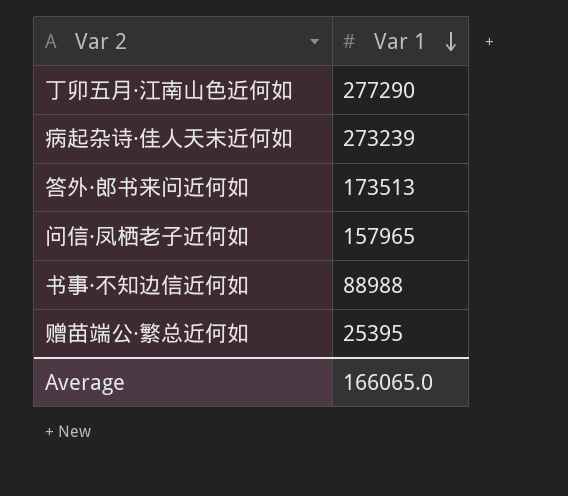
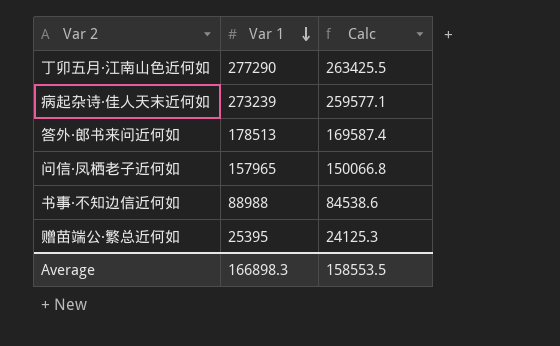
column Calc | formula: none -> [Var 1] * 0.95
答外·郎书来问近何如 | Var 1: 173513 -> 178513
Average | Var 1: 166065.0 -> 166898.3

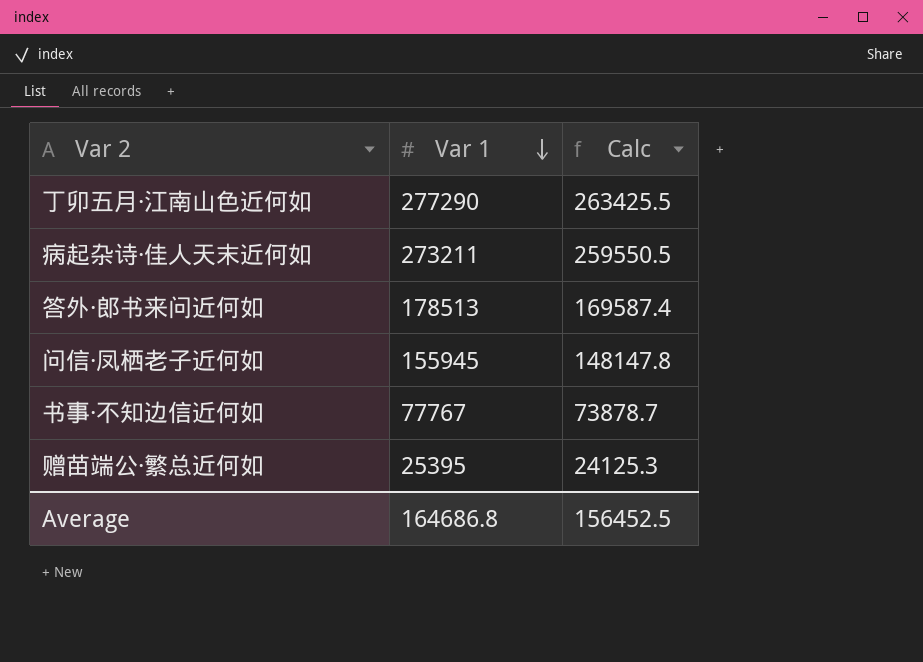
病起杂诗·佳人天末近何如 | Var 1: 273239 -> 273211
病起杂诗·佳人天末近何如 | Calc: 259577.1 -> 259550.5
问信·凤栖老子近何如 | Var 1: 157965 -> 155945
问信·凤栖老子近何如 | Calc: 150066.8 -> 148147.8
书事·不知边信近何如 | Var 1: 88988 -> 77767
书事·不知边信近何如 | Calc: 84538.6 -> 73878.7
Average | Var 1: 166898.3 -> 164686.8
Average | Calc: 158553.5 -> 156452.5

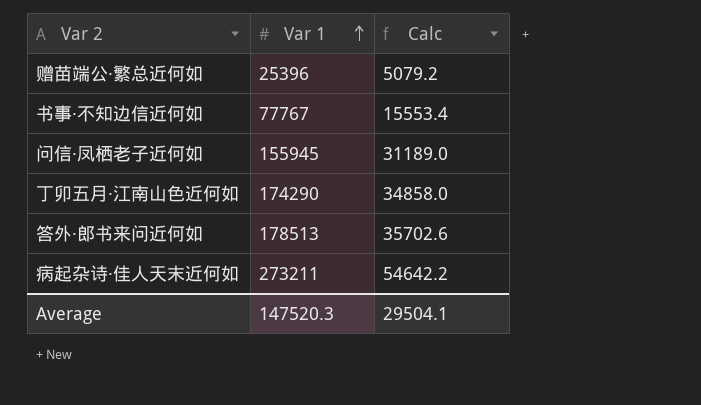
row order: Var 1 descending -> Var 1 ascending
column Calc | formula: [Var 1] * 0.95 -> [Var 1] * 0.2
赠苗端公·繁总近何如 | Var 1: 25395 -> 25396
丁卯五月·江南山色近何如 | Var 1: 277290 -> 174290
Average | Var 1: 164686.8 -> 147520.3
Average | Calc: 156452.5 -> 29504.1

